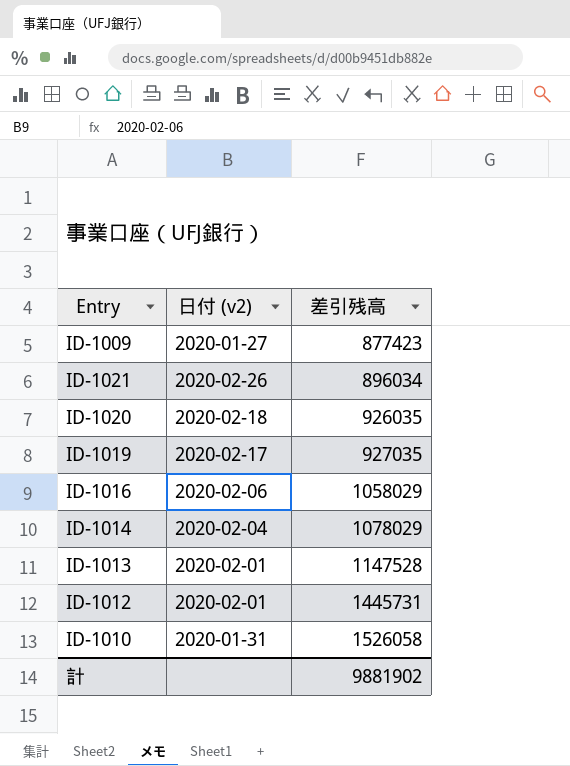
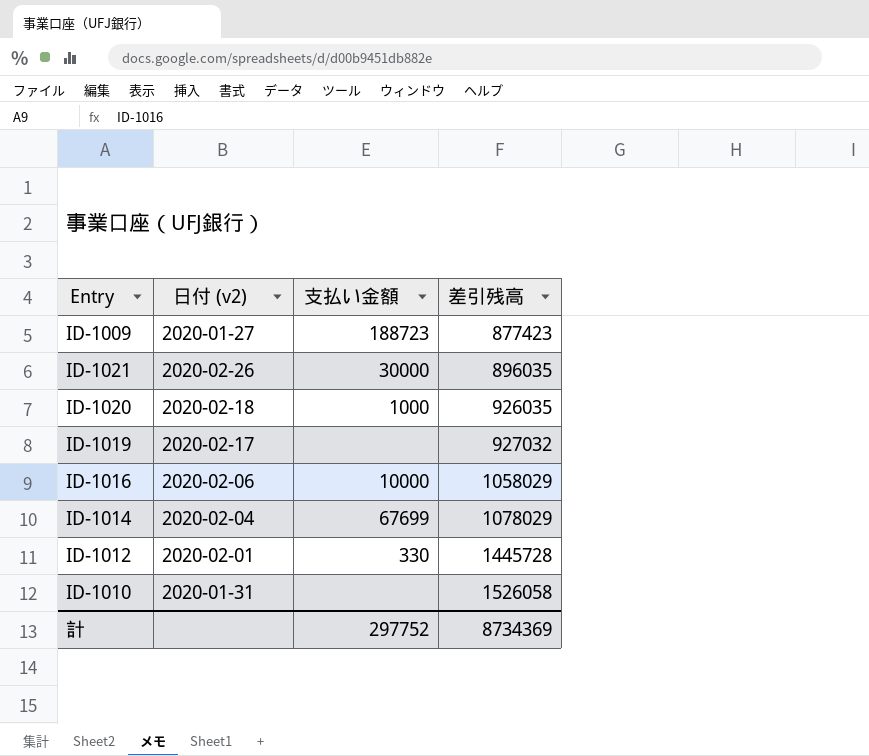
column 支払い金額 | position: none -> 3
row ID-1013: 2020-02-01 | 1147528 -> none
ID-1021 | 差引残高: 896034 -> 896035
ID-1019 | 差引残高: 927035 -> 927032
ID-1012 | 差引残高: 1445731 -> 1445728
計 | 差引残高: 9881902 -> 8734369

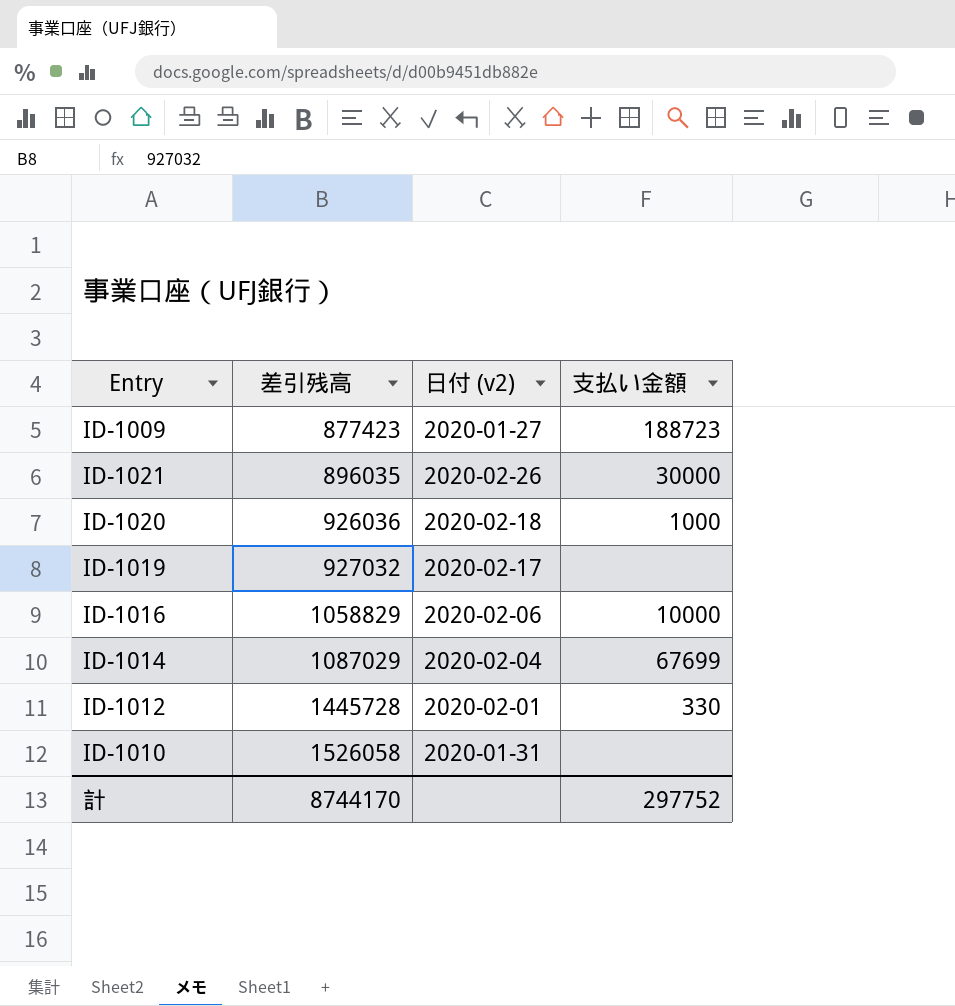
column 差引残高 | position: 4 -> 2
ID-1020 | 差引残高: 926035 -> 926036
ID-1016 | 差引残高: 1058029 -> 1058829
ID-1014 | 差引残高: 1078029 -> 1087029
計 | 差引残高: 8734369 -> 8744170

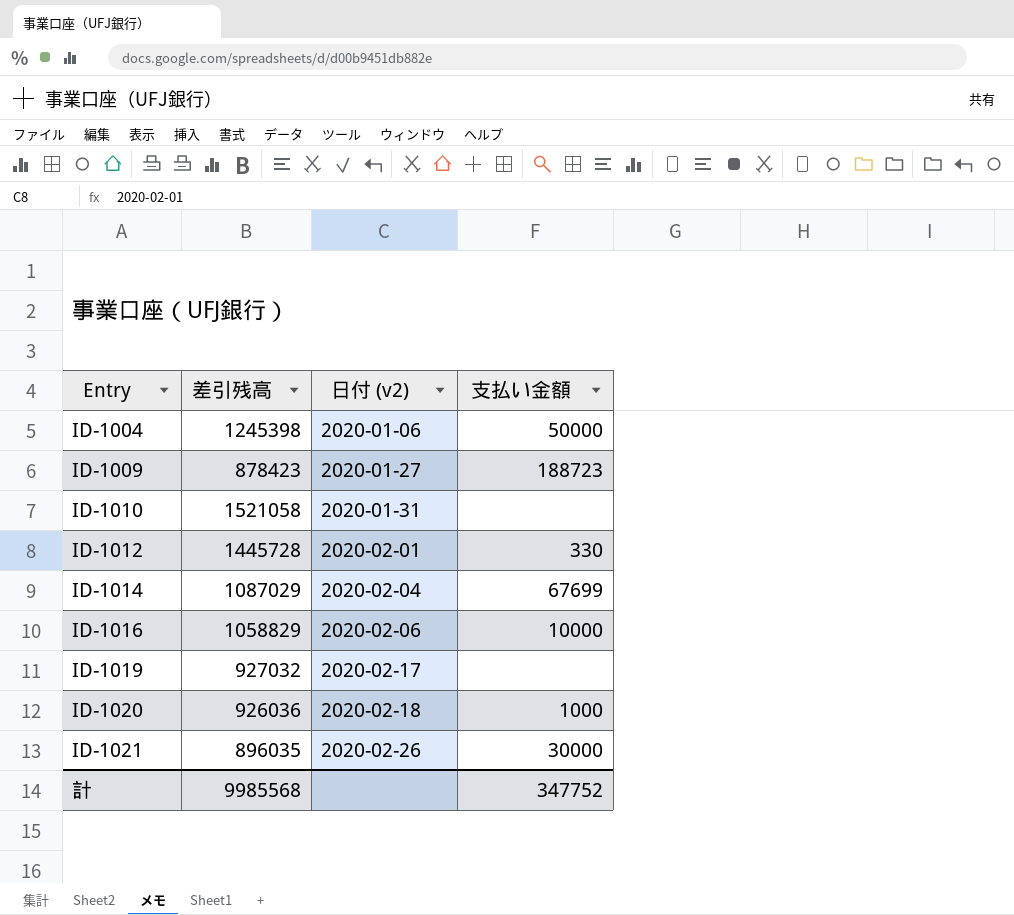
row order: 差引残高 ascending -> Entry ascending
row ID-1004: none -> 1245398 | 2020-01-06 | 50000
ID-1009 | 差引残高: 877423 -> 878423
ID-1010 | 差引残高: 1526058 -> 1521058
計 | 差引残高: 8744170 -> 9985568
計 | 支払い金額: 297752 -> 347752

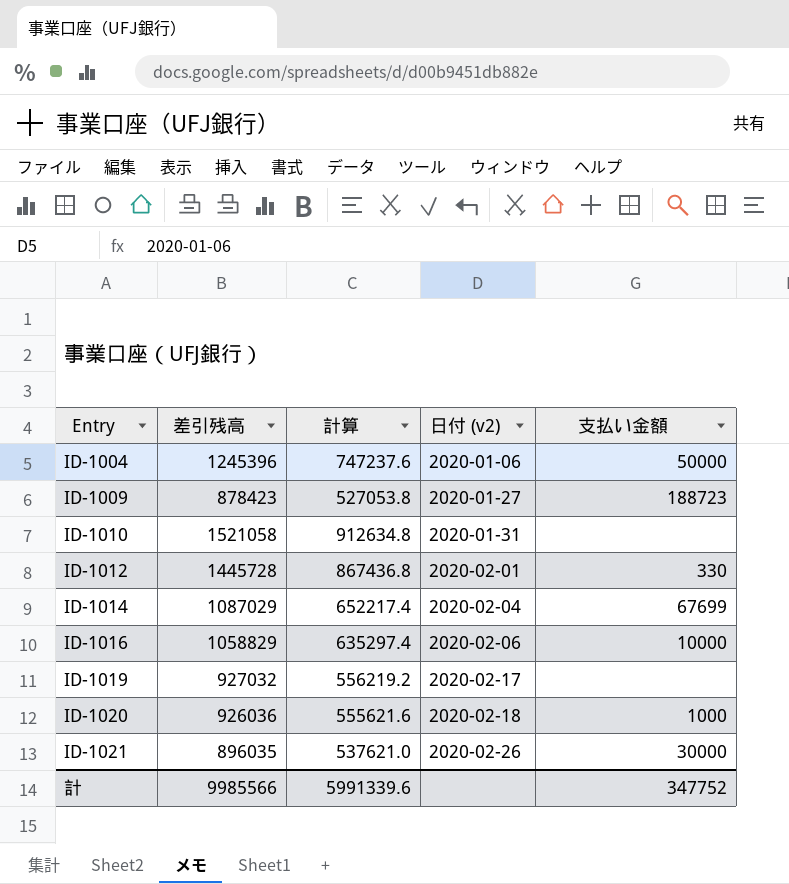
column 計算 | formula: none -> [差引残高] * 0.6
ID-1004 | 差引残高: 1245398 -> 1245396
計 | 差引残高: 9985568 -> 9985566

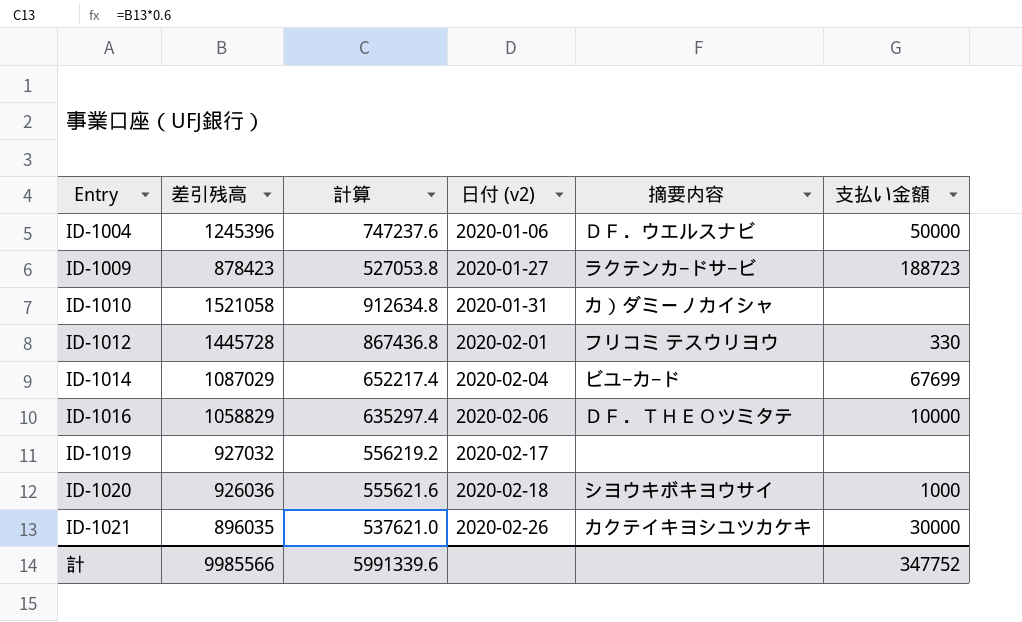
column 摘要内容 | position: none -> 5

